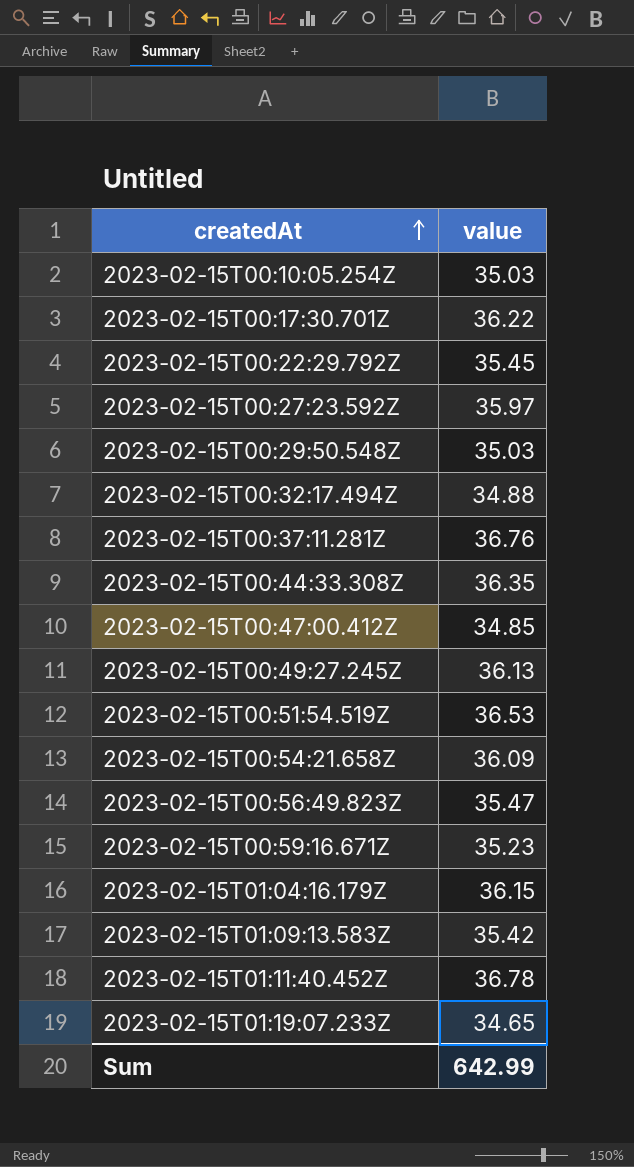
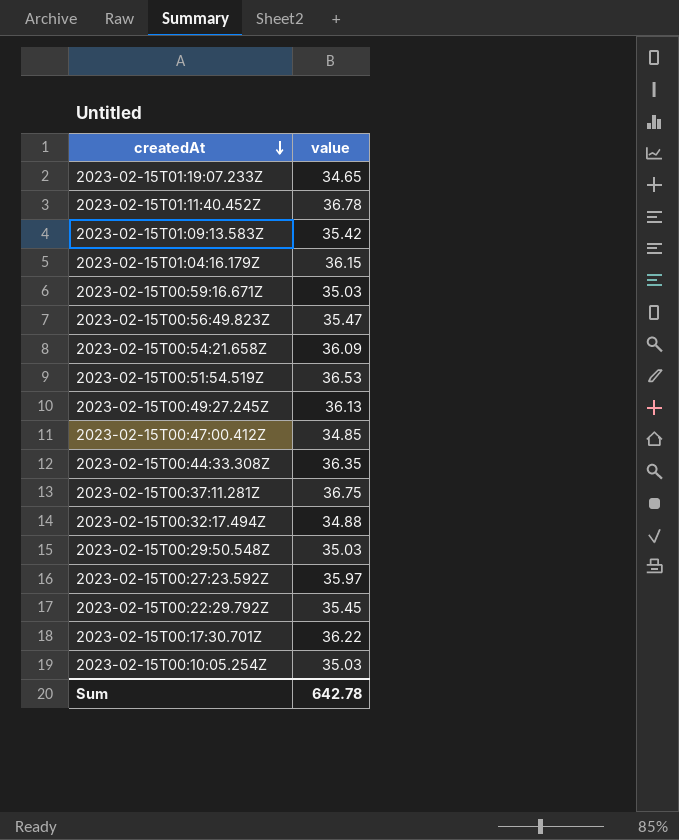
row order: createdAt ascending -> createdAt descending
2023-02-15T00:59:16.671Z | value: 35.23 -> 35.03
2023-02-15T00:37:11.281Z | value: 36.76 -> 36.75
Sum | value: 642.99 -> 642.78

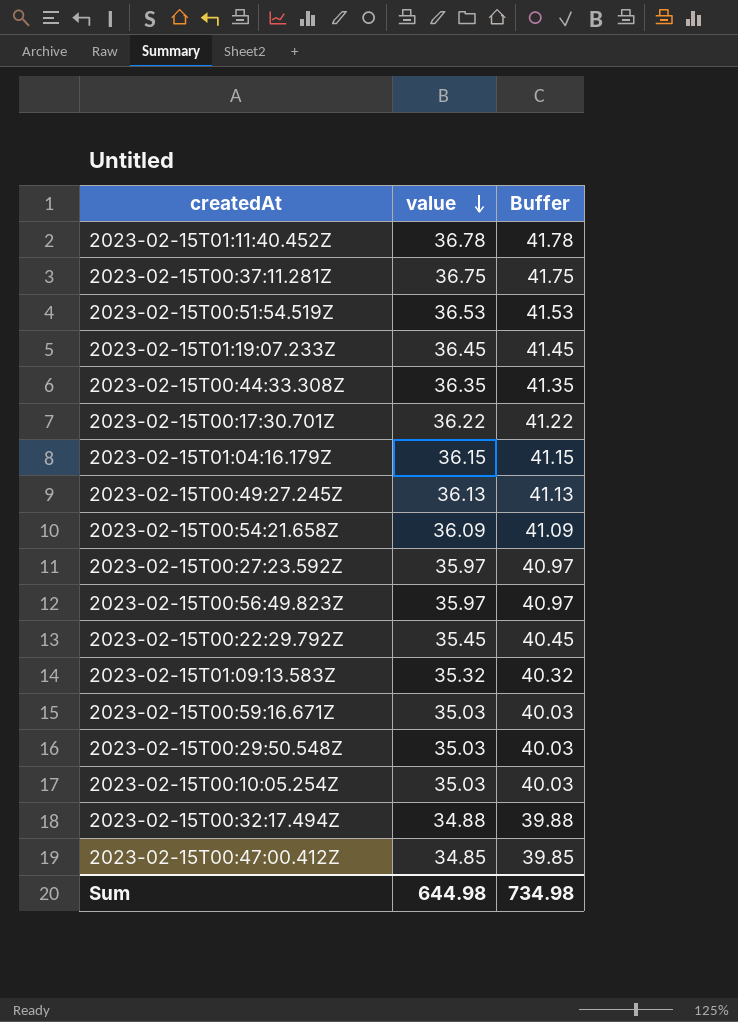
row order: createdAt descending -> value descending
column Buffer | formula: none -> [value] + 5
2023-02-15T01:19:07.233Z | value: 34.65 -> 36.45
2023-02-15T00:56:49.823Z | value: 35.47 -> 35.97
2023-02-15T01:09:13.583Z | value: 35.42 -> 35.32
Sum | value: 642.78 -> 644.98

